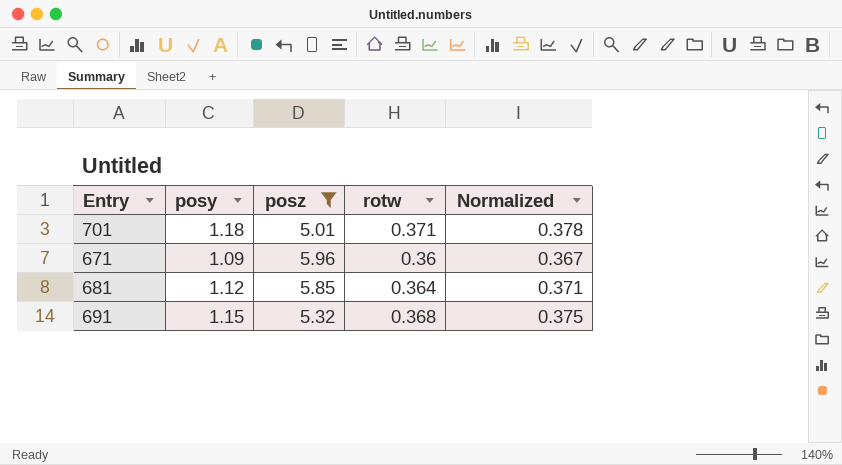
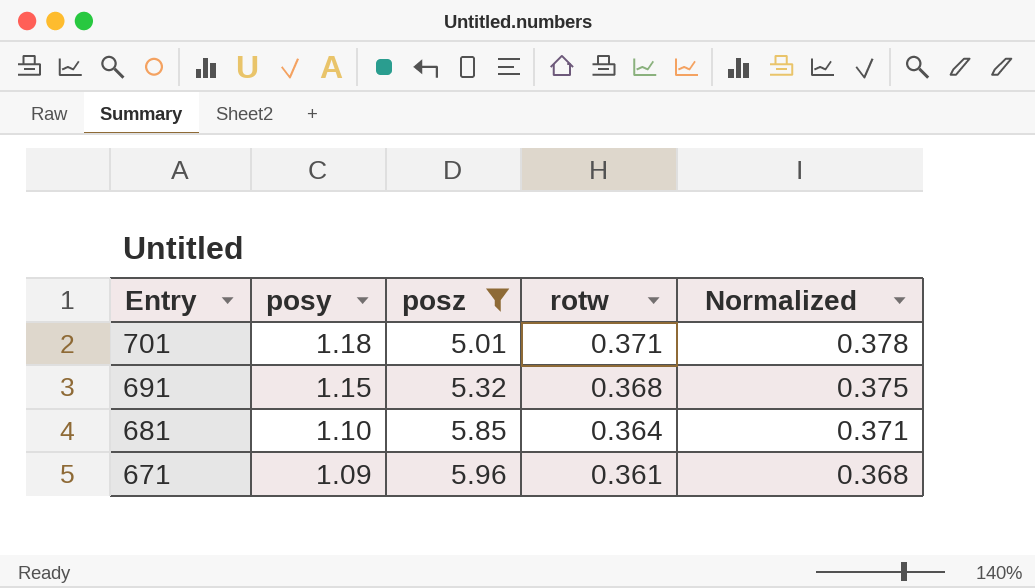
row order: none -> Entry descending
681 | posy: 1.12 -> 1.10
671 | rotw: 0.36 -> 0.361
671 | Normalized: 0.367 -> 0.368

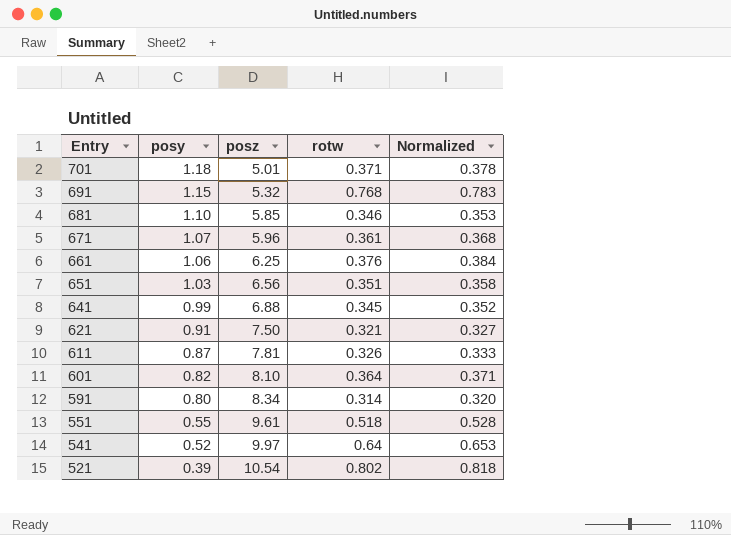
filter: posz <= 5.96 -> none
691 | rotw: 0.368 -> 0.768
691 | Normalized: 0.375 -> 0.783
681 | rotw: 0.364 -> 0.346
681 | Normalized: 0.371 -> 0.353
671 | posy: 1.09 -> 1.07

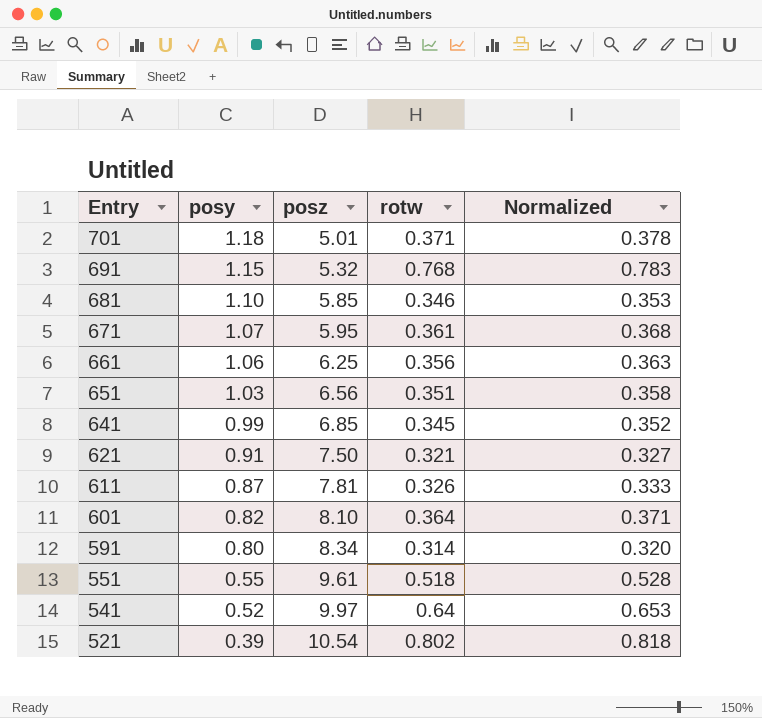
671 | posz: 5.96 -> 5.95
661 | rotw: 0.376 -> 0.356
661 | Normalized: 0.384 -> 0.363
641 | posz: 6.88 -> 6.85

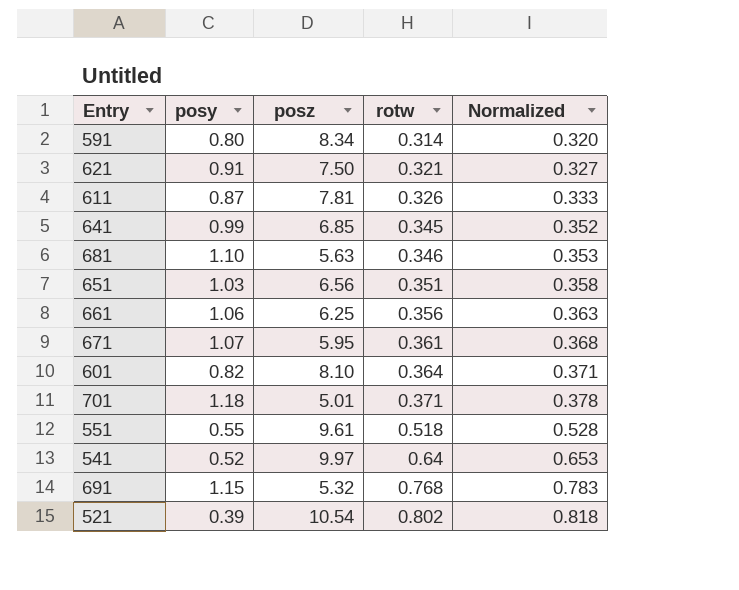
row order: Entry descending -> rotw ascending
681 | posz: 5.85 -> 5.63

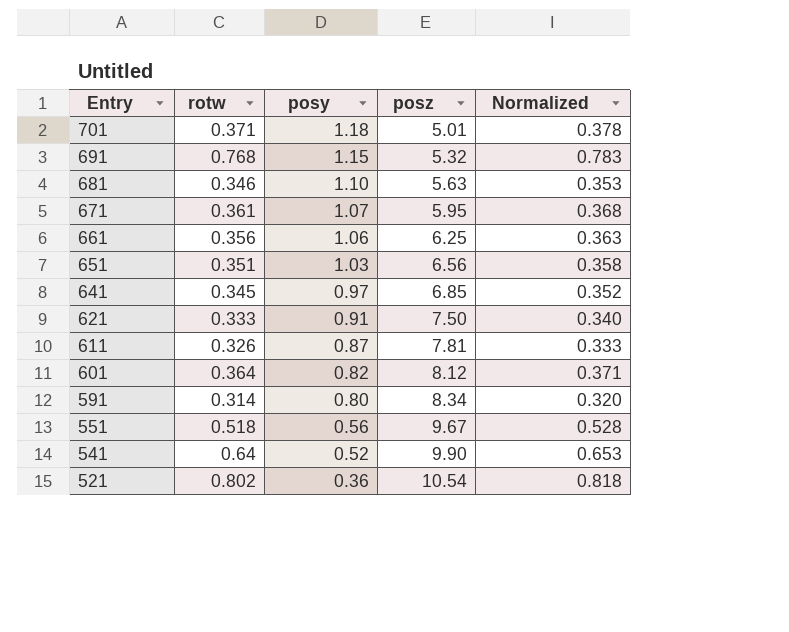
row order: rotw ascending -> Entry descending
column rotw | position: 4 -> 2
641 | posy: 0.99 -> 0.97
621 | rotw: 0.321 -> 0.333
621 | Normalized: 0.327 -> 0.340
601 | posz: 8.10 -> 8.12
551 | posy: 0.55 -> 0.56
551 | posz: 9.61 -> 9.67
541 | posz: 9.97 -> 9.90
521 | posy: 0.39 -> 0.36

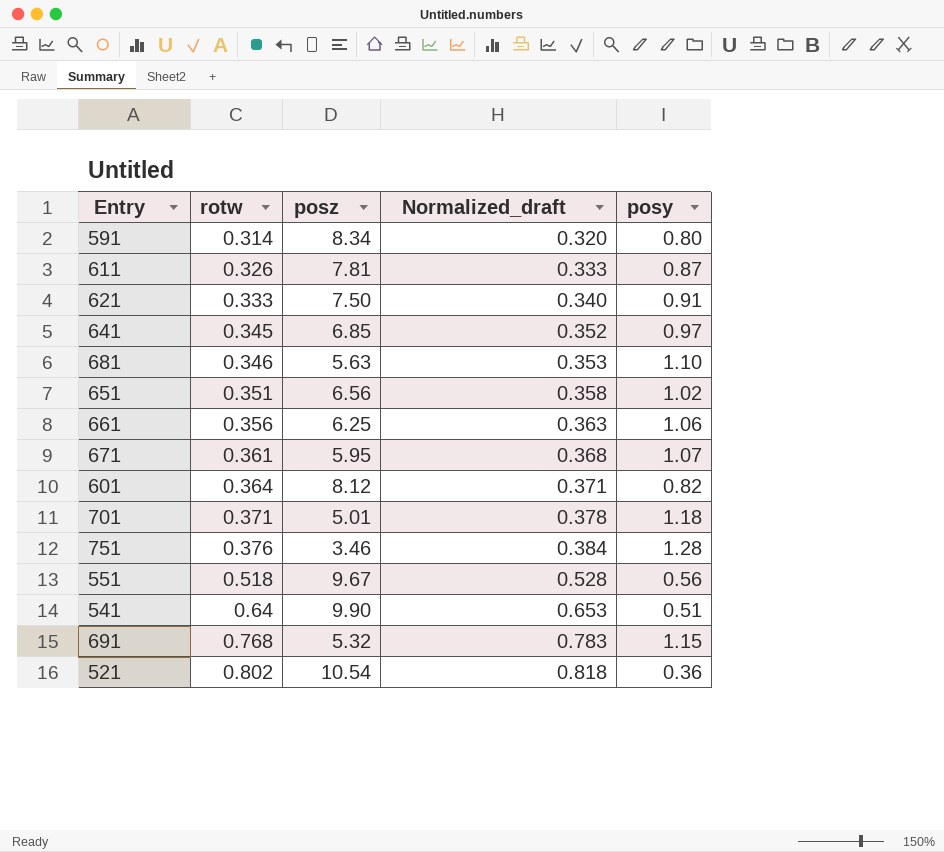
row order: Entry descending -> rotw ascending
column name: Normalized -> Normalized_draft
column posy | position: 3 -> 5
651 | posy: 1.03 -> 1.02
row 751: none -> 0.376 | 3.46 | 0.384 | 1.28
541 | posy: 0.52 -> 0.51

